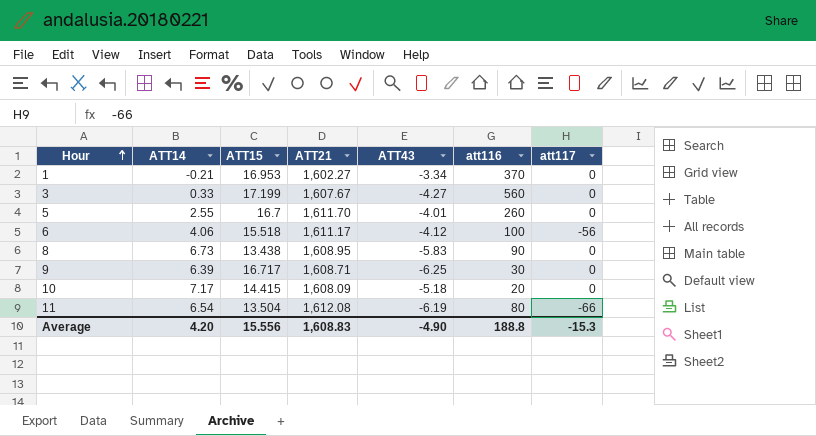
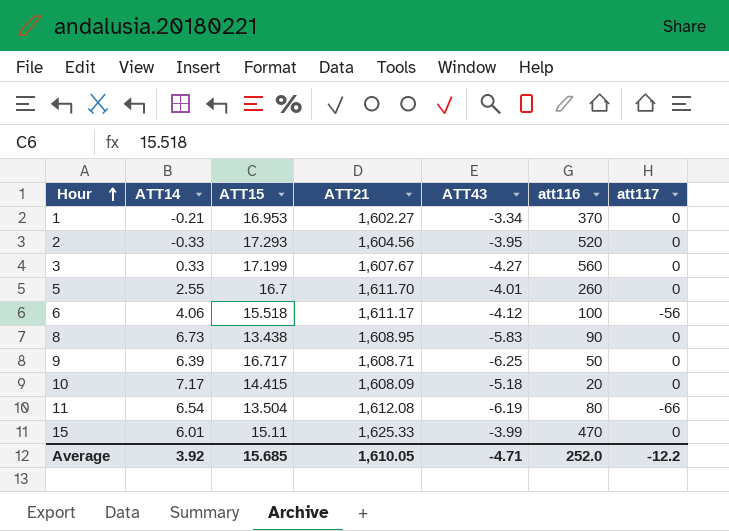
row 2: none -> -0.33 | 17.293 | 1,604.56 | -3.95 | 520 | 0
9 | att116: 30 -> 50
row 15: none -> 6.01 | 15.11 | 1,625.33 | -3.99 | 470 | 0
Average | ATT14: 4.20 -> 3.92
Average | ATT15: 15.556 -> 15.685
Average | ATT21: 1,608.83 -> 1,610.05
Average | ATT43: -4.90 -> -4.71
Average | att116: 188.8 -> 252.0
Average | att117: -15.3 -> -12.2

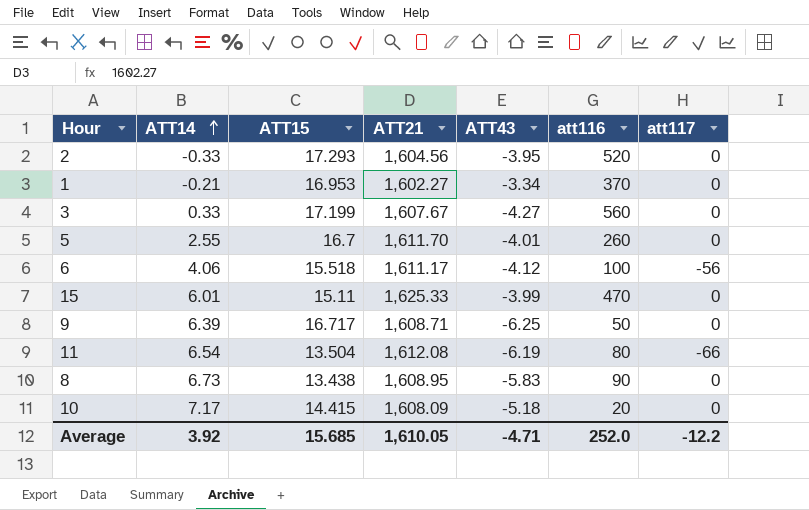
row order: Hour ascending -> ATT14 ascending

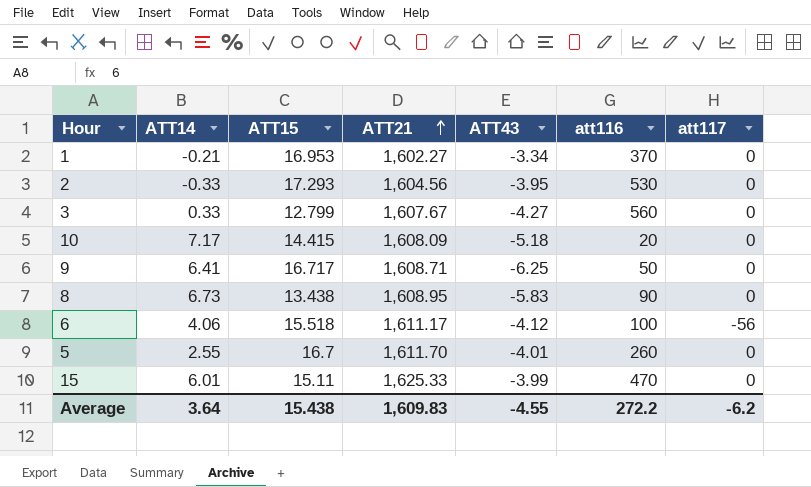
row order: ATT14 ascending -> ATT21 ascending
row 11: 6.54 | 13.504 | 1,612.08 | -6.19 | 80 | -66 -> none
2 | att116: 520 -> 530
3 | ATT15: 17.199 -> 12.799
9 | ATT14: 6.39 -> 6.41
Average | ATT14: 3.92 -> 3.64
Average | ATT15: 15.685 -> 15.438
Average | ATT21: 1,610.05 -> 1,609.83
Average | ATT43: -4.71 -> -4.55
Average | att116: 252.0 -> 272.2
Average | att117: -12.2 -> -6.2

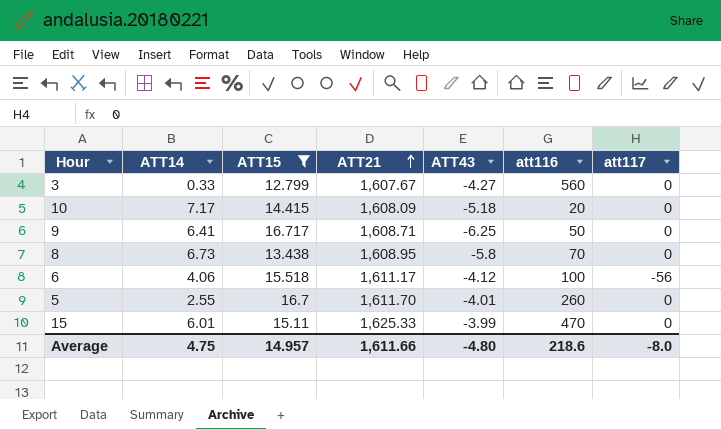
filter: none -> ATT15 <= 16.717
8 | ATT43: -5.83 -> -5.8
8 | att116: 90 -> 70
Average | ATT14: 3.64 -> 4.75
Average | ATT15: 15.438 -> 14.957
Average | ATT21: 1,609.83 -> 1,611.66
Average | ATT43: -4.55 -> -4.80
Average | att116: 272.2 -> 218.6
Average | att117: -6.2 -> -8.0

